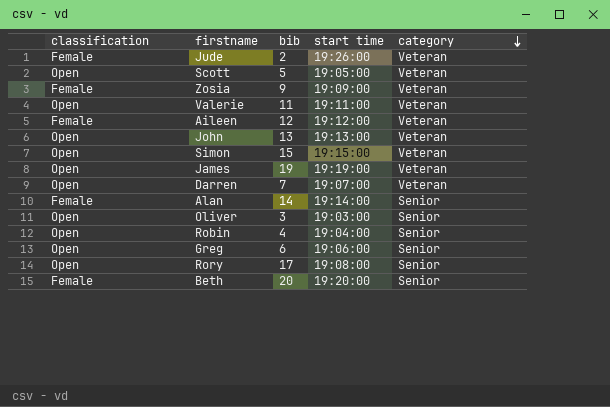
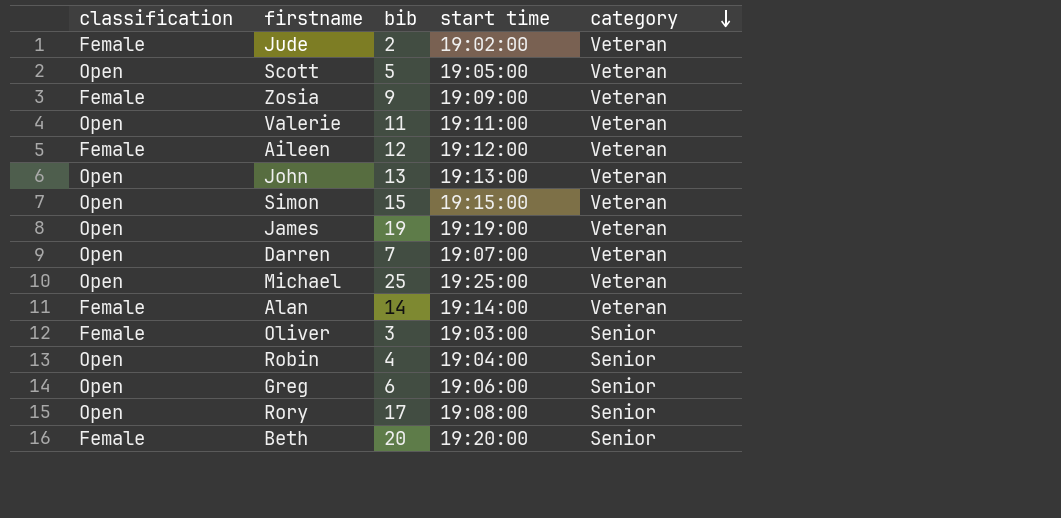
Jude | start time: 19:26:00 -> 19:02:00
row Michael: none -> Open | 25 | 19:25:00 | Veteran
Alan | category: Senior -> Veteran
Oliver | classification: Open -> Female

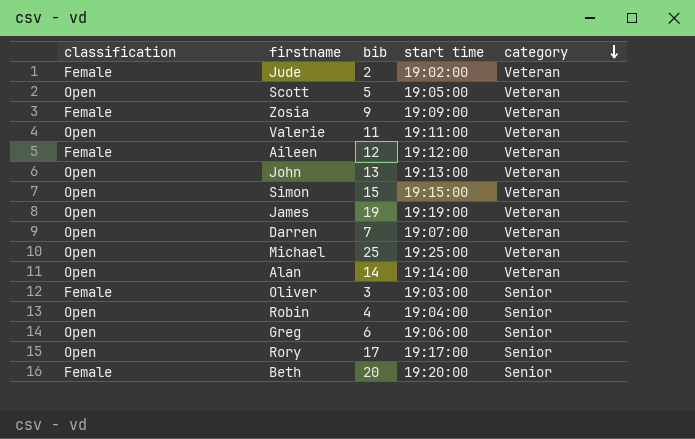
Alan | classification: Female -> Open
Rory | start time: 19:08:00 -> 19:17:00

